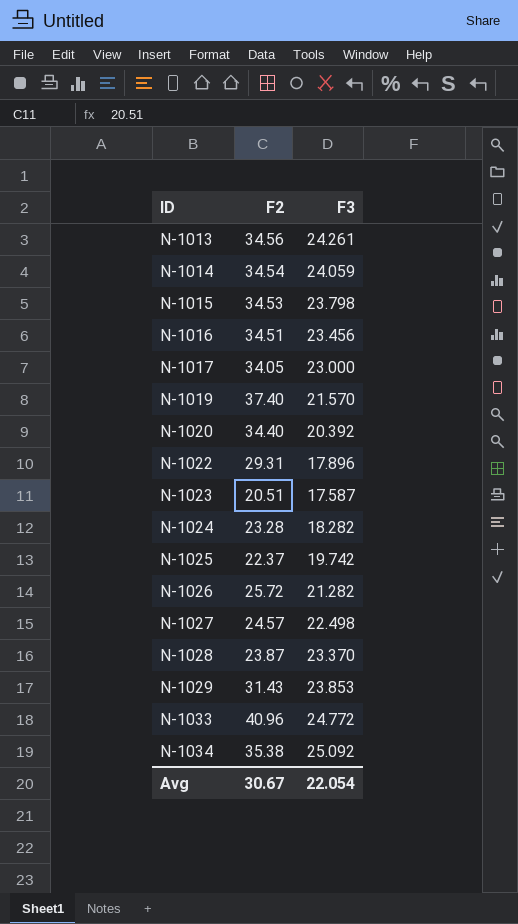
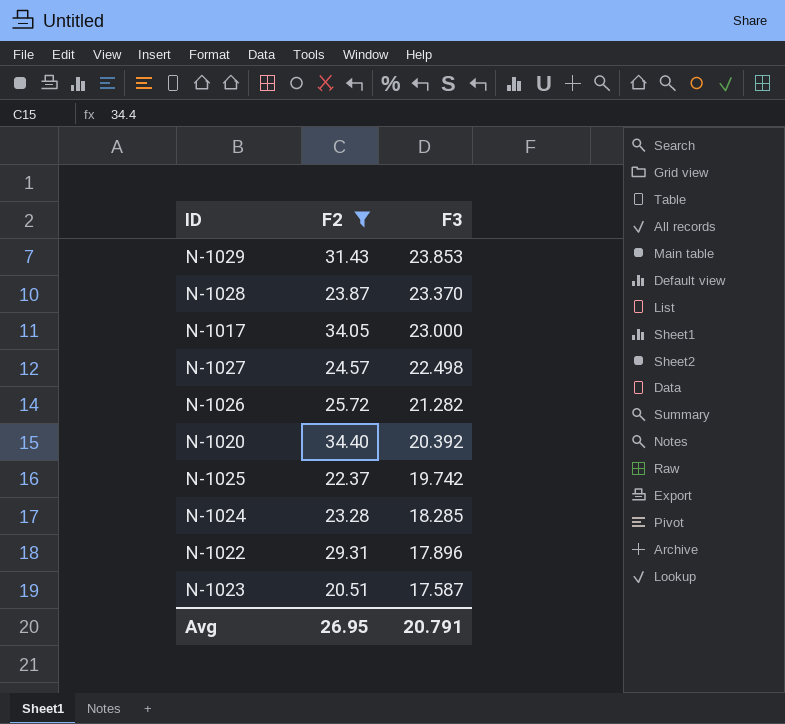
filter: none -> F2 <= 34.40
row order: ID ascending -> F3 descending
N-1024 | F3: 18.282 -> 18.285
Avg | F2: 30.67 -> 26.95
Avg | F3: 22.054 -> 20.791

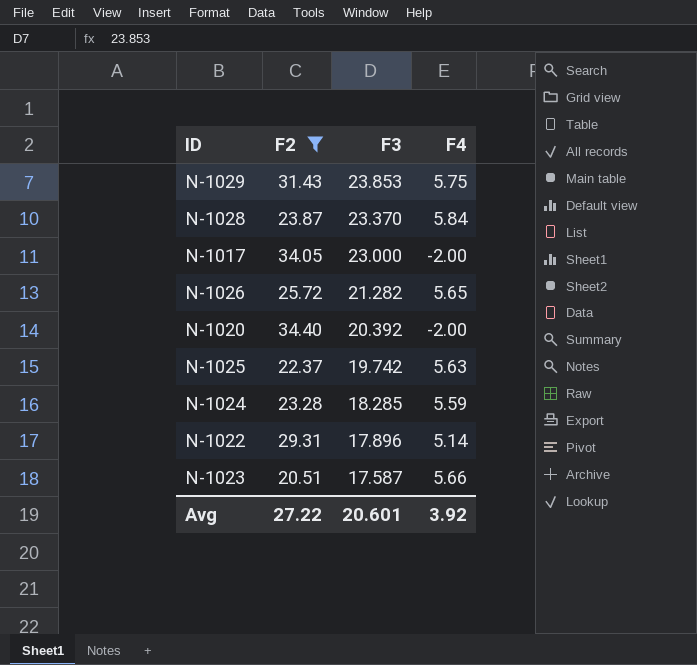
column F4 | position: none -> 4
row N-1027: 24.57 | 22.498 -> none
Avg | F2: 26.95 -> 27.22
Avg | F3: 20.791 -> 20.601

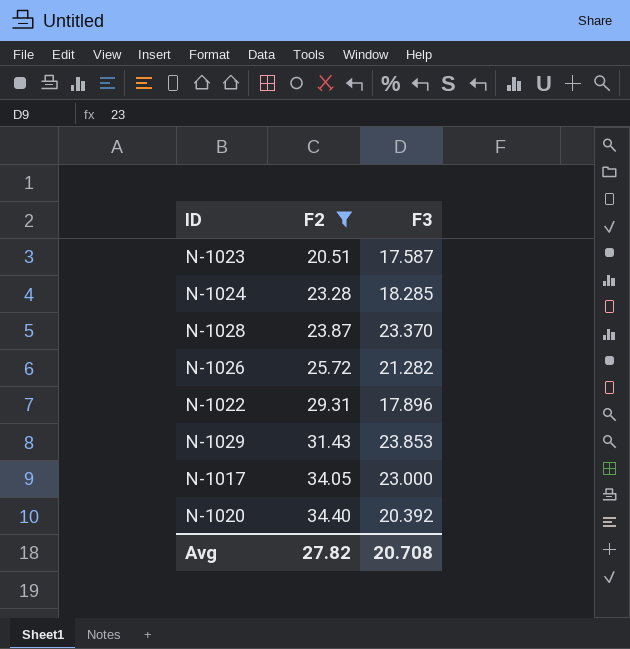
row order: F3 descending -> F2 ascending
column F4 | position: 4 -> none
row N-1025: 22.37 | 19.742 | 5.63 -> none
Avg | F2: 27.22 -> 27.82
Avg | F3: 20.601 -> 20.708

